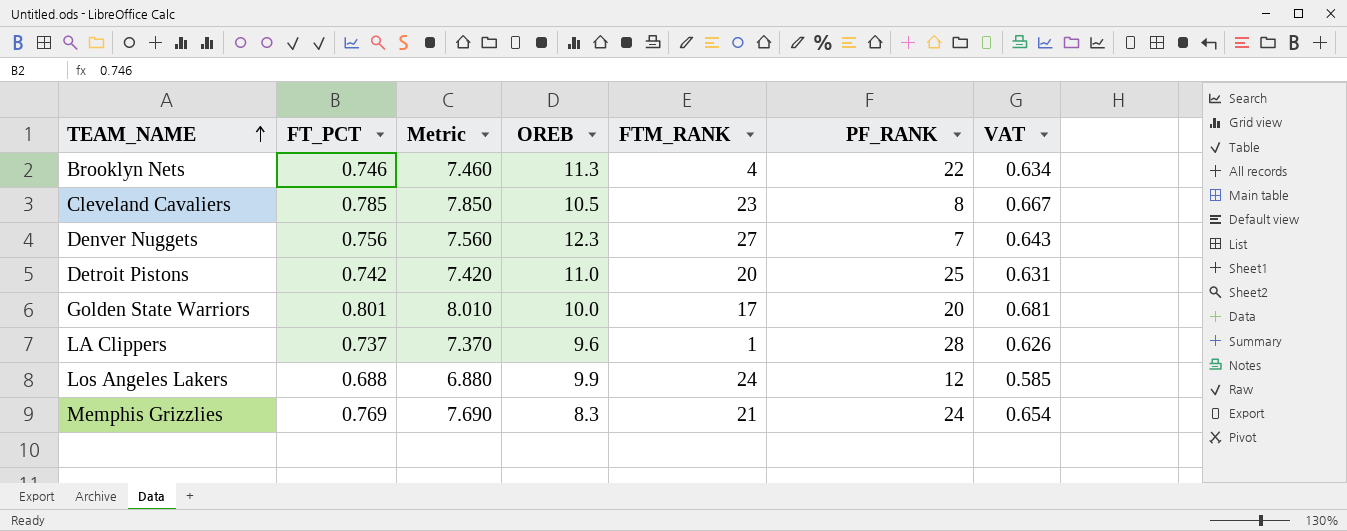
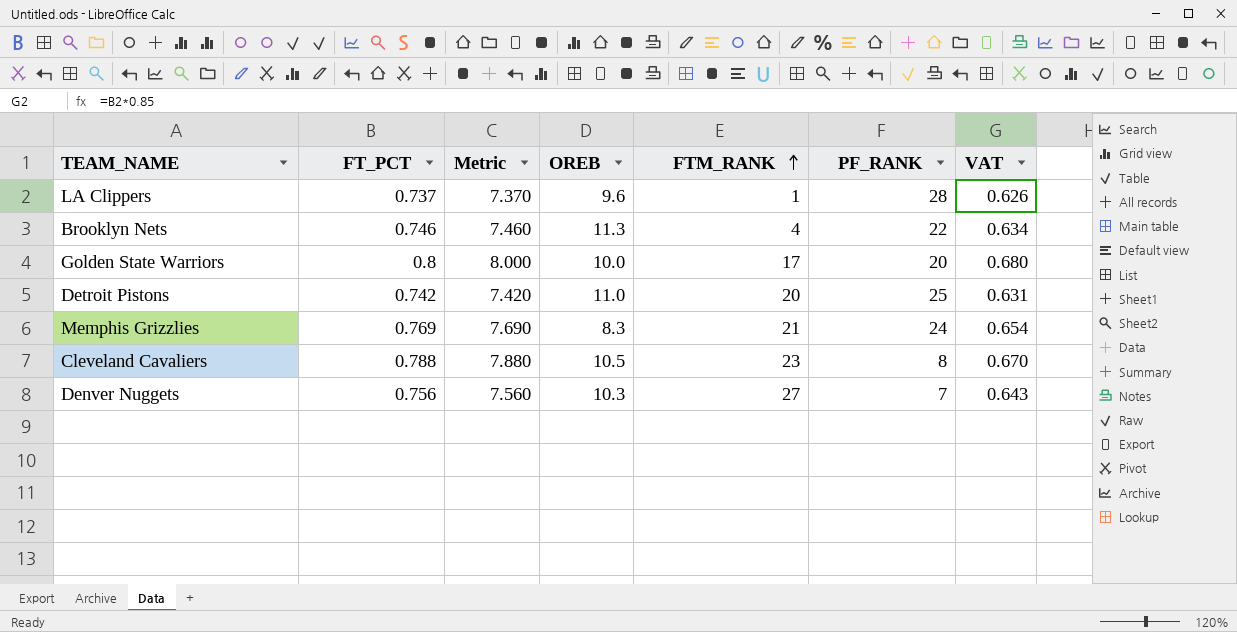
row order: TEAM_NAME ascending -> FTM_RANK ascending
row Los Angeles Lakers: 0.688 | 6.880 | 9.9 | 24 | 12 | 0.585 -> none
Golden State Warriors | FT_PCT: 0.801 -> 0.8
Golden State Warriors | Metric: 8.010 -> 8.000
Golden State Warriors | VAT: 0.681 -> 0.680
Cleveland Cavaliers | FT_PCT: 0.785 -> 0.788
Cleveland Cavaliers | Metric: 7.850 -> 7.880
Cleveland Cavaliers | VAT: 0.667 -> 0.670
Denver Nuggets | OREB: 12.3 -> 10.3

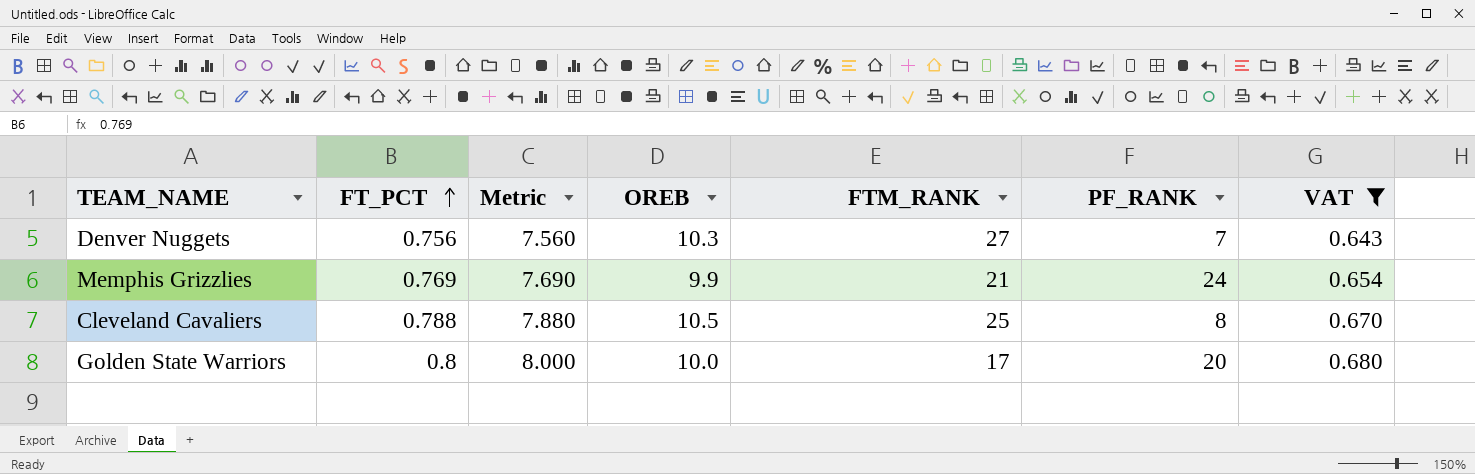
filter: none -> VAT >= 0.643
row order: FTM_RANK ascending -> FT_PCT ascending
Memphis Grizzlies | OREB: 8.3 -> 9.9
Cleveland Cavaliers | FTM_RANK: 23 -> 25

